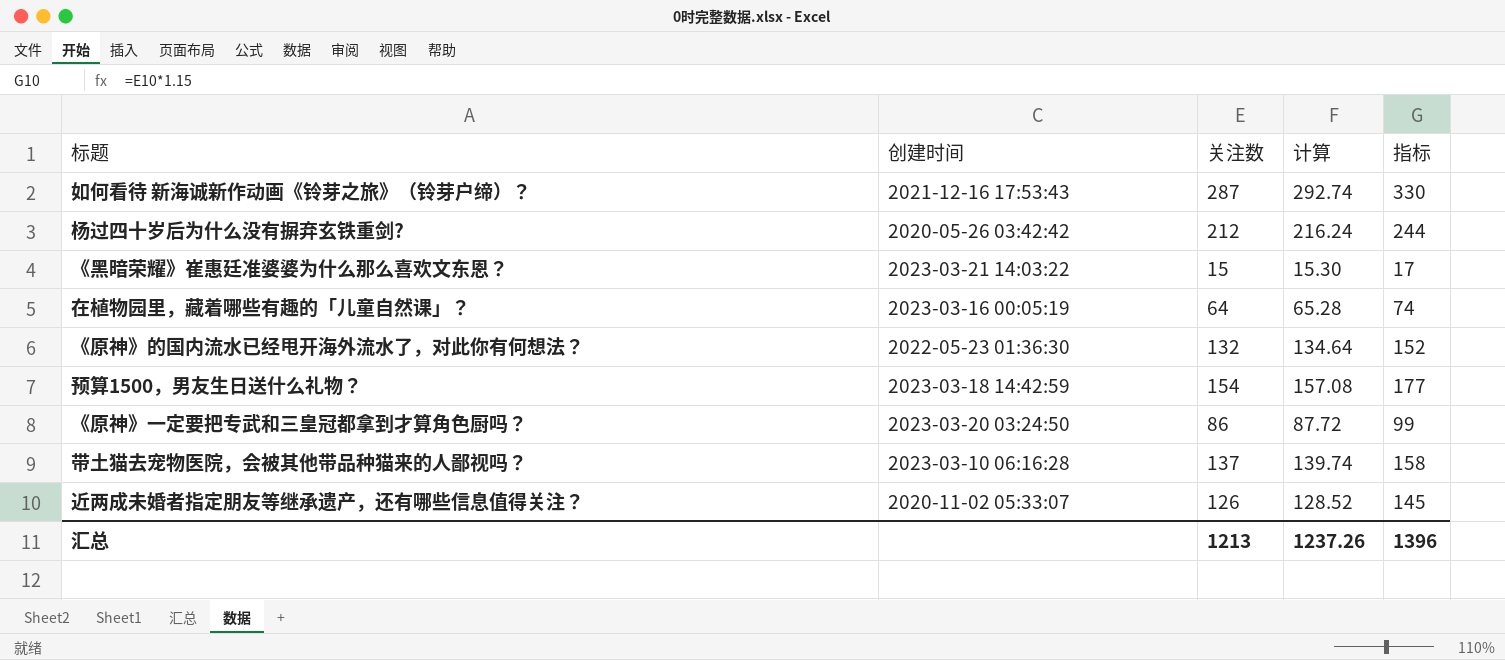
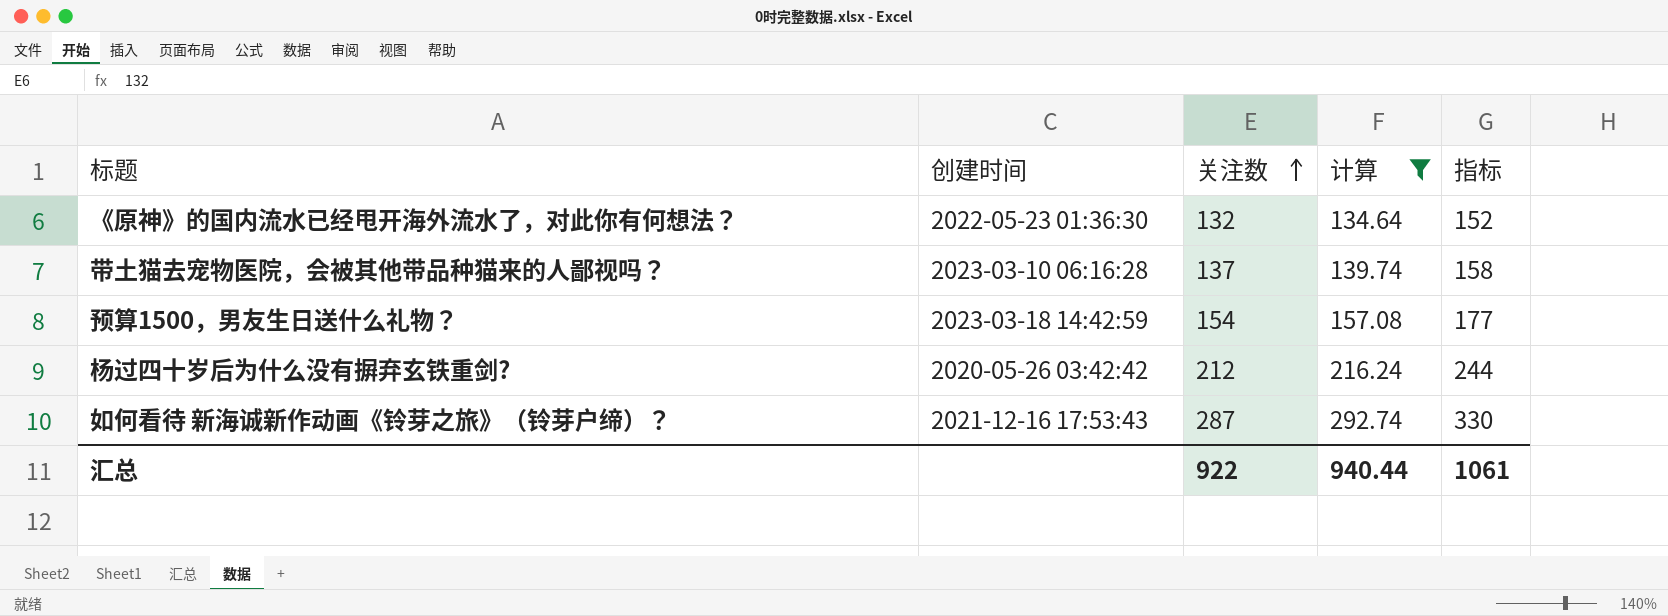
filter: none -> 计算 >= 134.64
row order: none -> 关注数 ascending
汇总 | 关注数: 1213 -> 922
汇总 | 计算: 1237.26 -> 940.44
汇总 | 指标: 1396 -> 1061

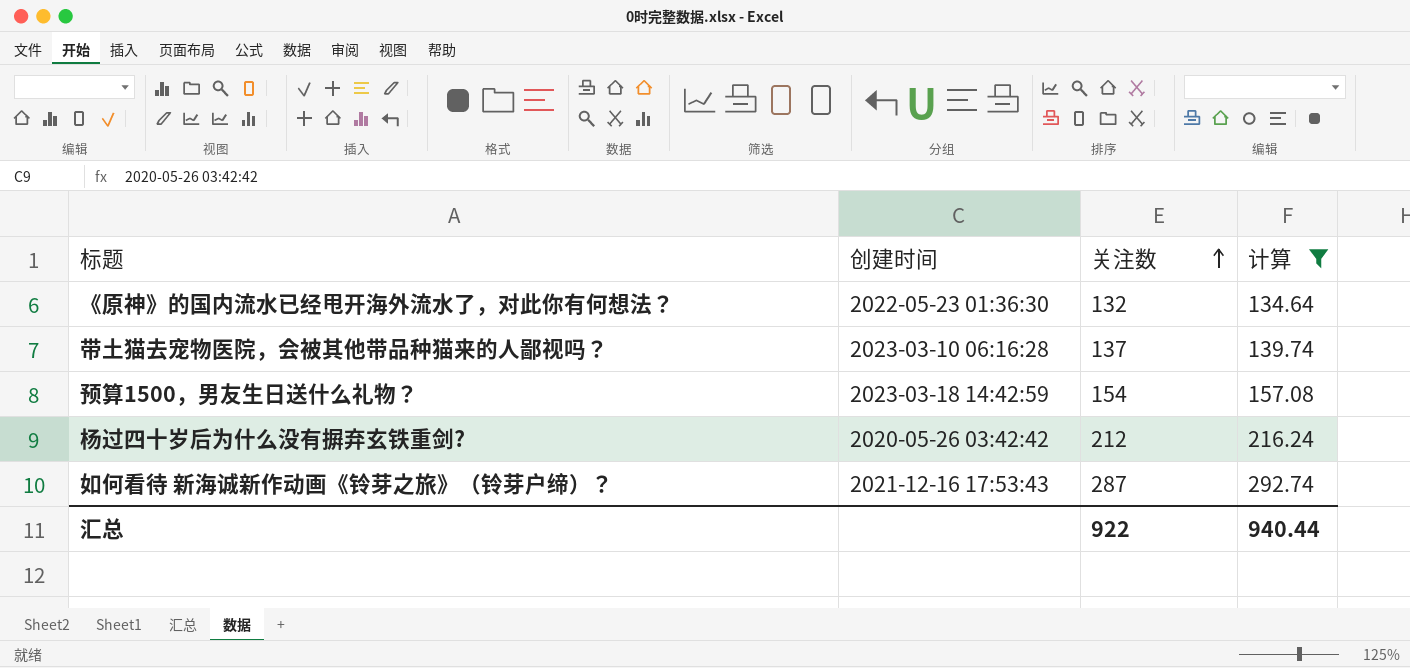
column 指标 | formula: [关注数] * 1.15 -> none

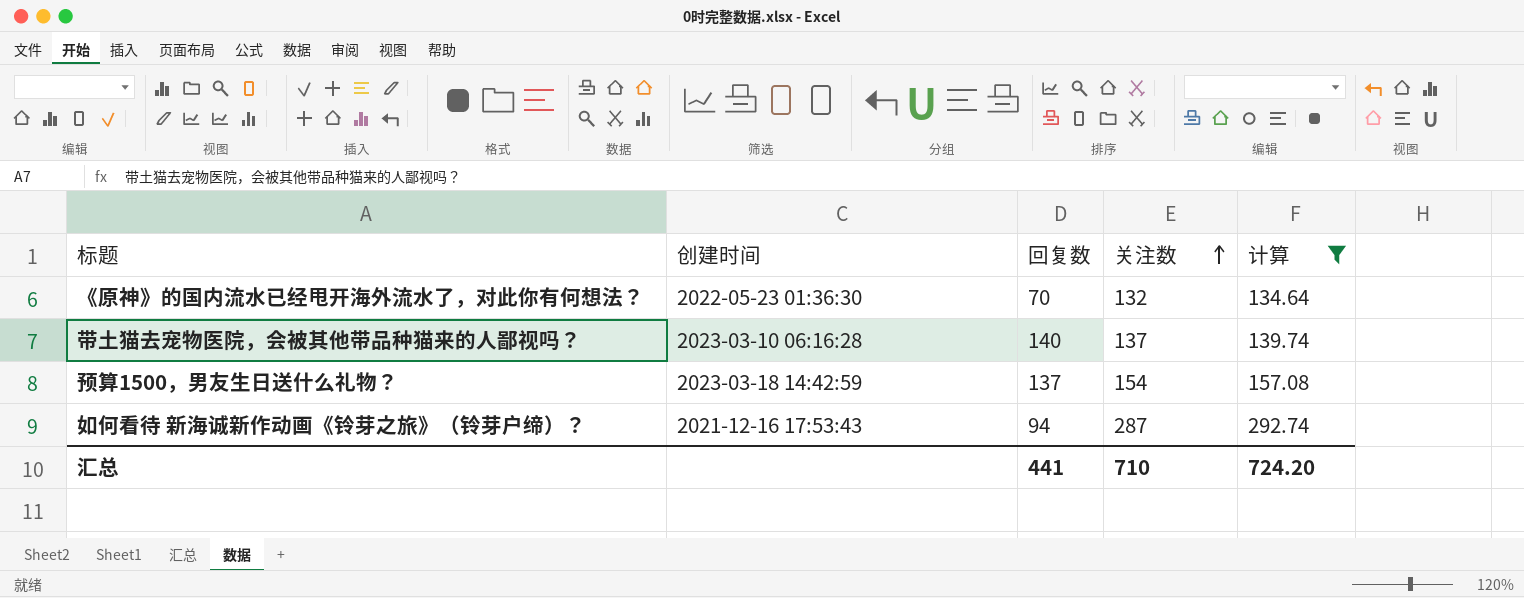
column 回复数 | position: none -> 3
row 杨过四十岁后为什么没有摒弃玄铁重剑?: 2020-05-26 03:42:42 | 212 | 216.24 -> none
汇总 | 关注数: 922 -> 710
汇总 | 计算: 940.44 -> 724.20

